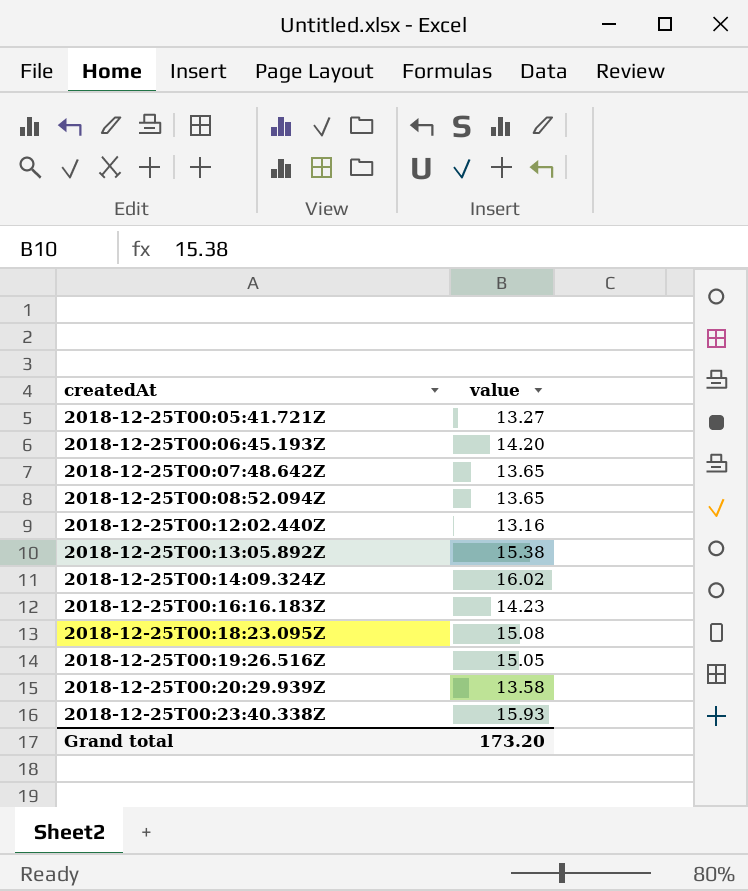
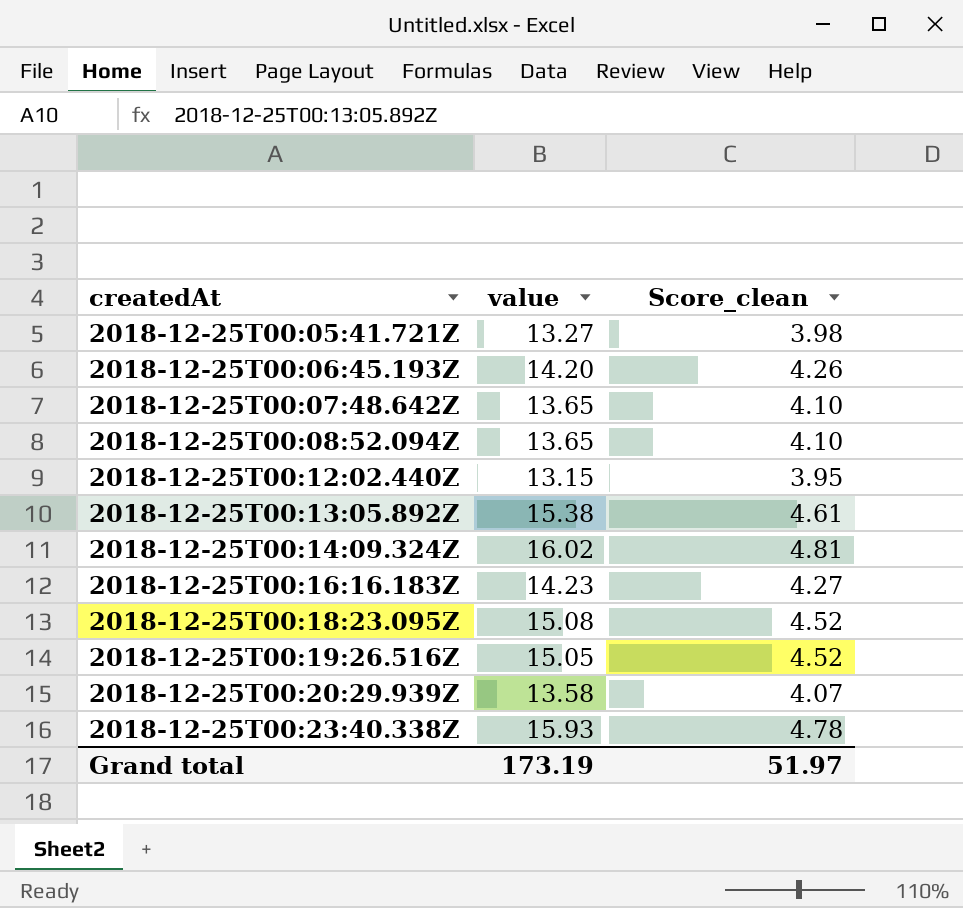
column Score_clean | formula: none -> [value] * 0.3
2018-12-25T00:12:02.440Z | value: 13.16 -> 13.15
Grand total | value: 173.20 -> 173.19

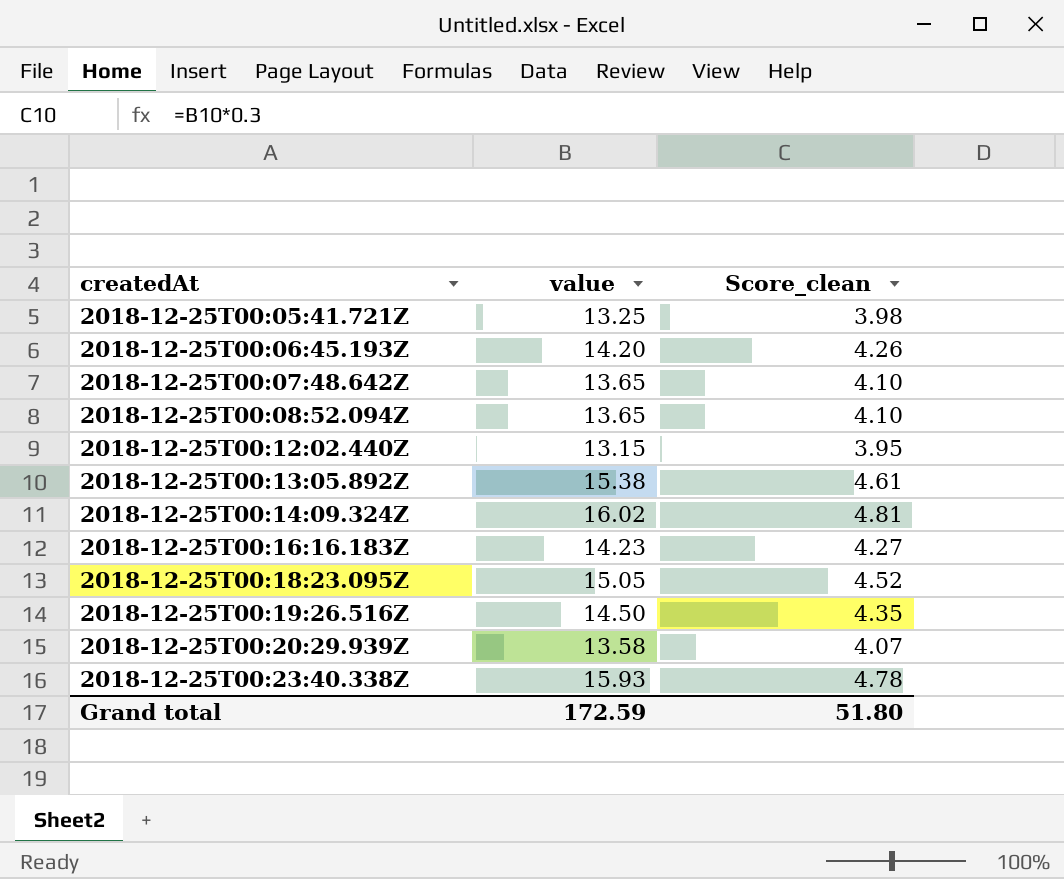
2018-12-25T00:05:41.721Z | value: 13.27 -> 13.25
2018-12-25T00:18:23.095Z | value: 15.08 -> 15.05
2018-12-25T00:19:26.516Z | value: 15.05 -> 14.50
2018-12-25T00:19:26.516Z | Score_clean: 4.52 -> 4.35
Grand total | value: 173.19 -> 172.59
Grand total | Score_clean: 51.97 -> 51.80

